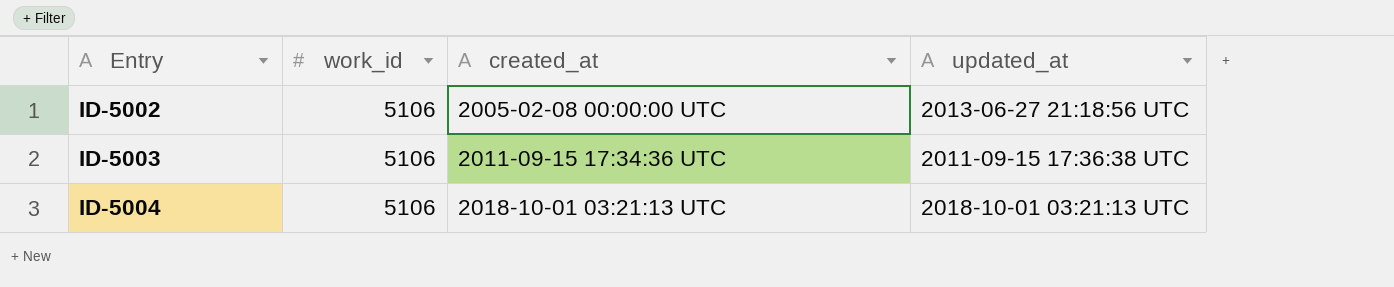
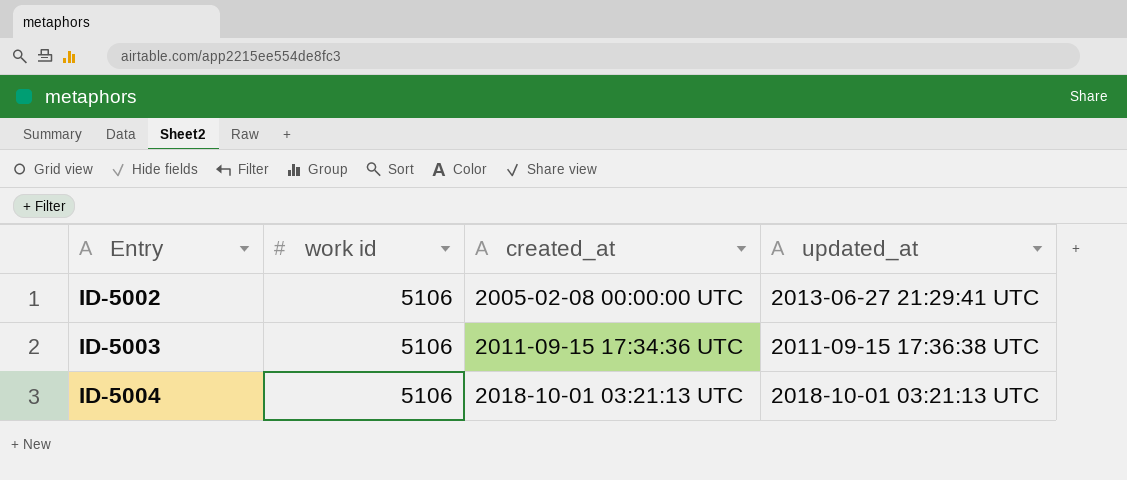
column name: work_id -> work id
ID-5002 | updated_at: 2013-06-27 21:18:56 UTC -> 2013-06-27 21:29:41 UTC

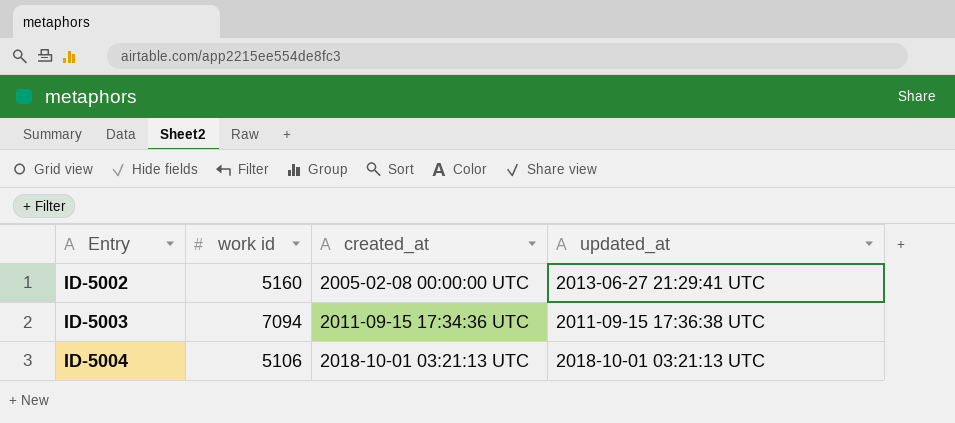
ID-5002 | work id: 5106 -> 5160
ID-5003 | work id: 5106 -> 7094

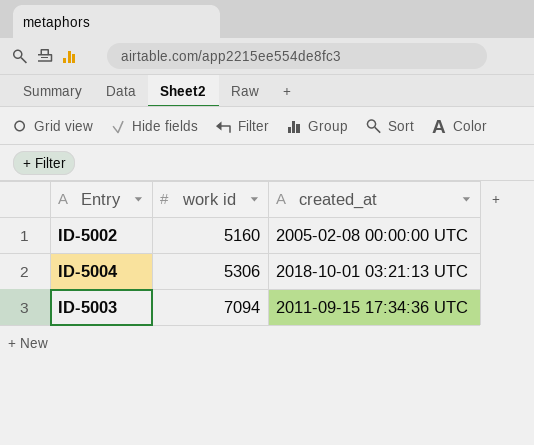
row order: Entry ascending -> work id ascending
column updated_at | position: 4 -> none
ID-5004 | work id: 5106 -> 5306

